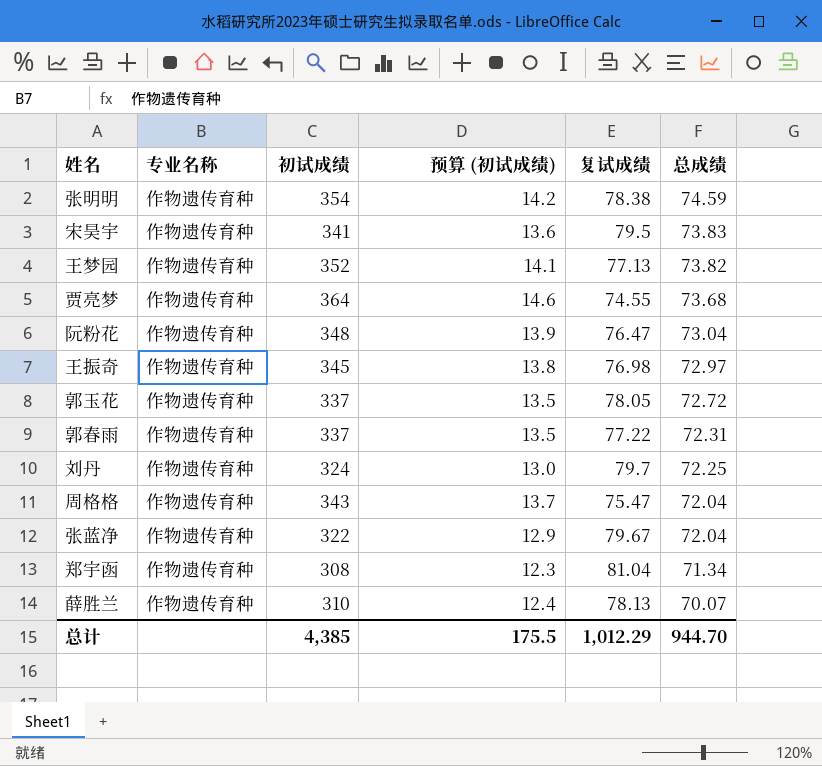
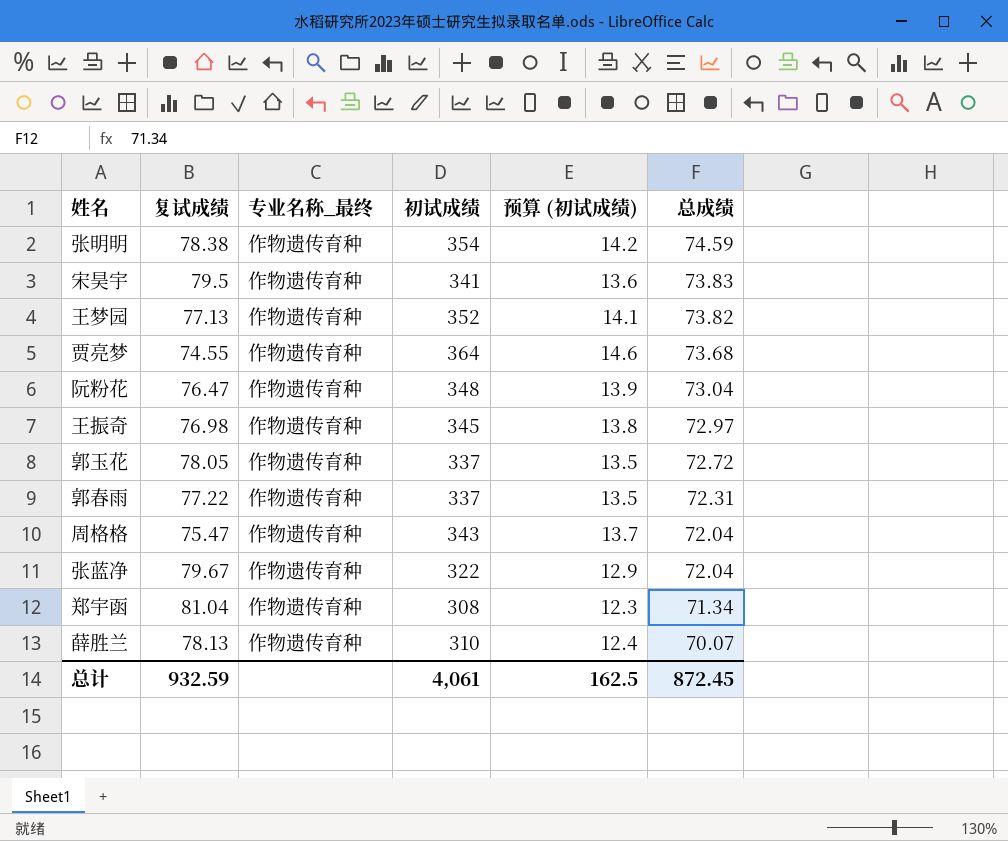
column 复试成绩 | position: 5 -> 2
column name: 专业名称 -> 专业名称_最终
row 刘丹: 作物遗传育种 | 324 | 13.0 | 79.7 | 72.25 -> none
总计 | 复试成绩: 1,012.29 -> 932.59
总计 | 初试成绩: 4,385 -> 4,061
总计 | 预算 (初试成绩): 175.5 -> 162.5
总计 | 总成绩: 944.70 -> 872.45

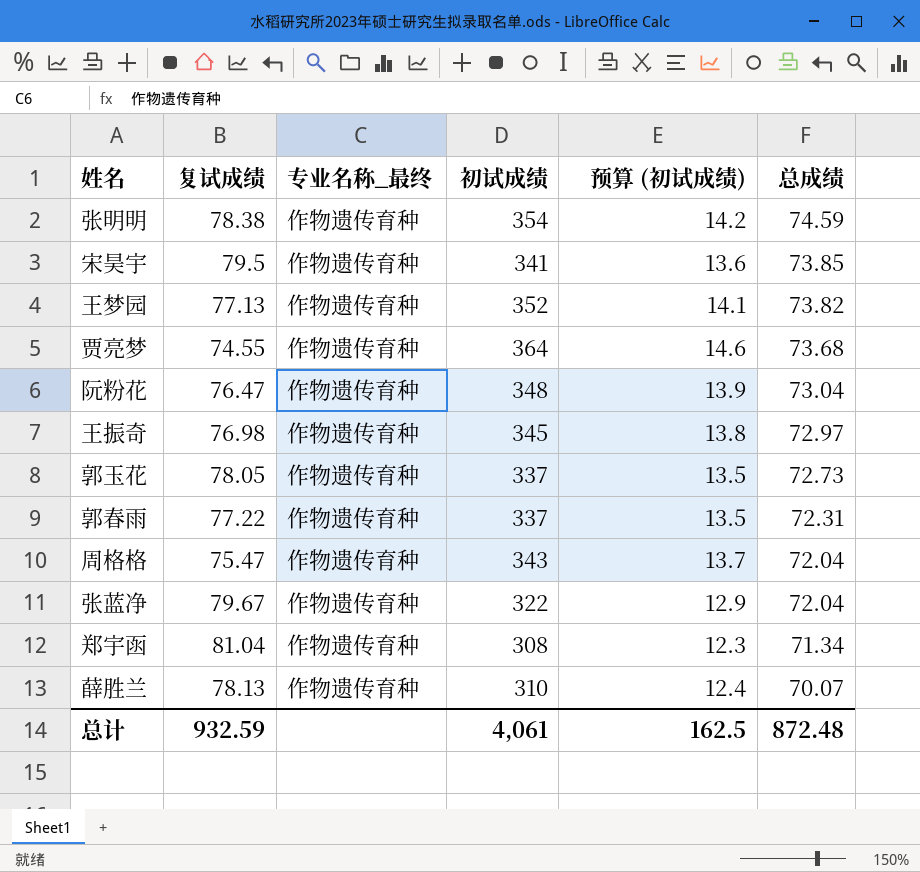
宋昊宇 | 总成绩: 73.83 -> 73.85
郭玉花 | 总成绩: 72.72 -> 72.73
总计 | 总成绩: 872.45 -> 872.48

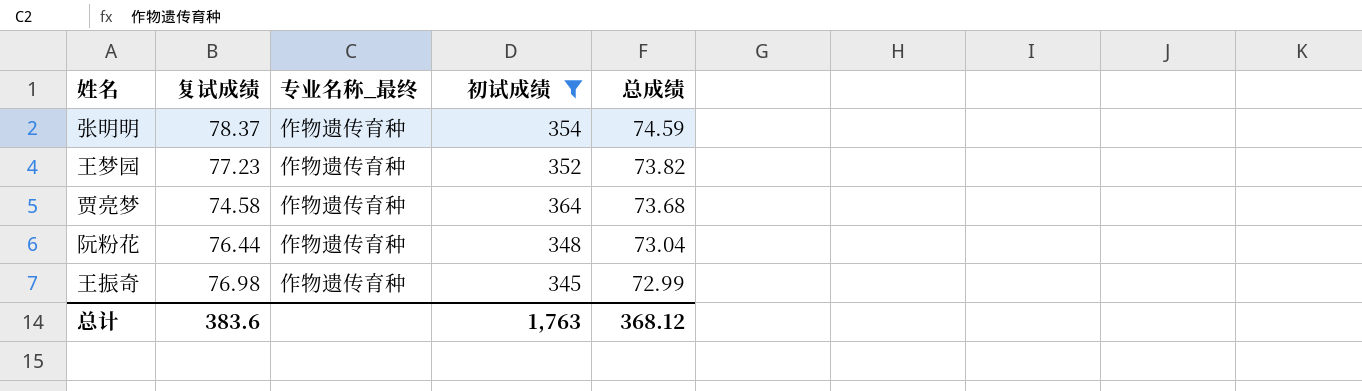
filter: none -> 初试成绩 >= 345
column 预算 (初试成绩) | formula: [初试成绩] * 0.04 -> none
张明明 | 复试成绩: 78.38 -> 78.37
王梦园 | 复试成绩: 77.13 -> 77.23
贾亮梦 | 复试成绩: 74.55 -> 74.58
阮粉花 | 复试成绩: 76.47 -> 76.44
王振奇 | 总成绩: 72.97 -> 72.99
总计 | 复试成绩: 932.59 -> 383.6
总计 | 初试成绩: 4,061 -> 1,763
总计 | 总成绩: 872.48 -> 368.12

